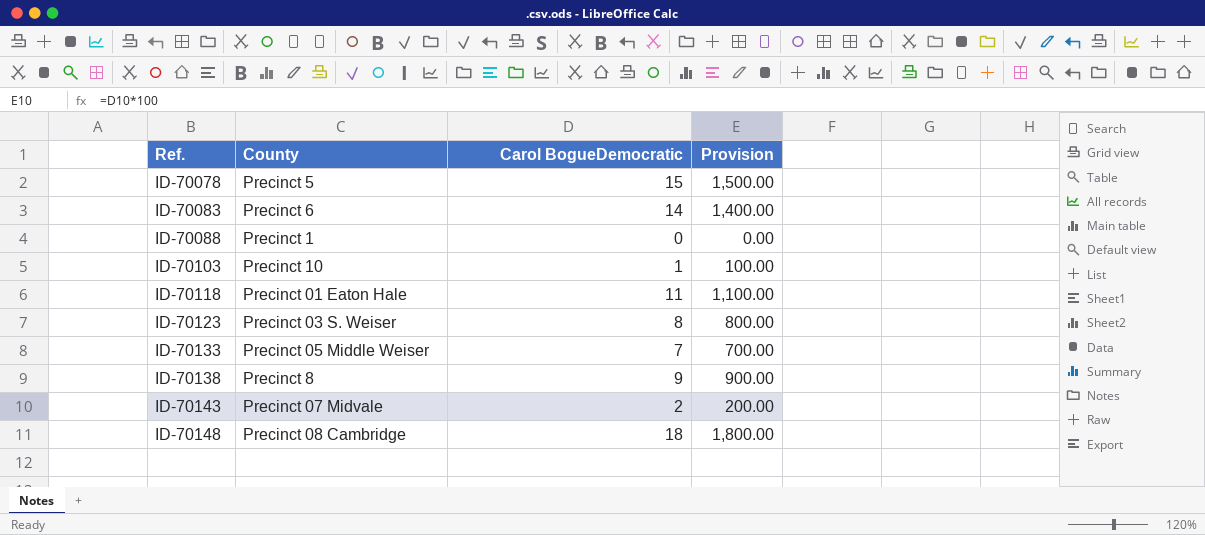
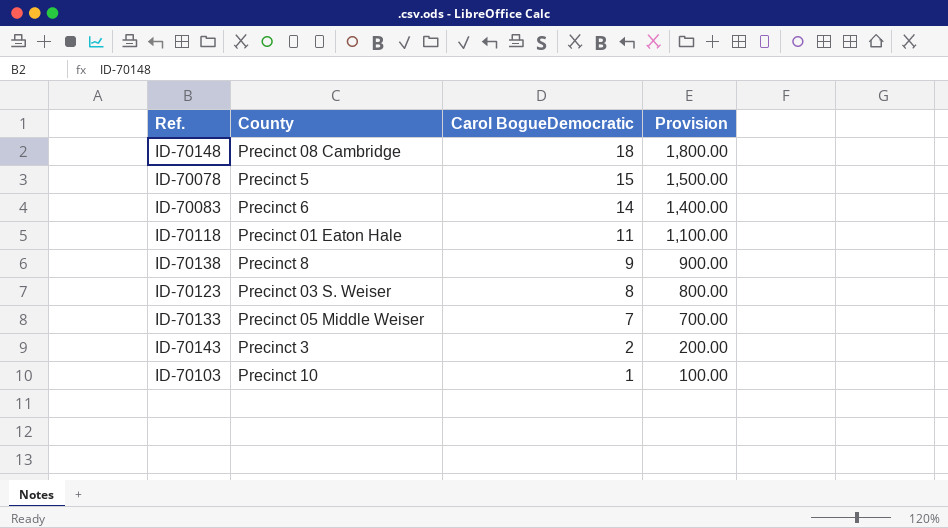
row order: Ref. ascending -> Carol BogueDemocratic descending
row ID-70088: Precinct 1 | 0 | 0.00 -> none
ID-70143 | County: Precinct 07 Midvale -> Precinct 3

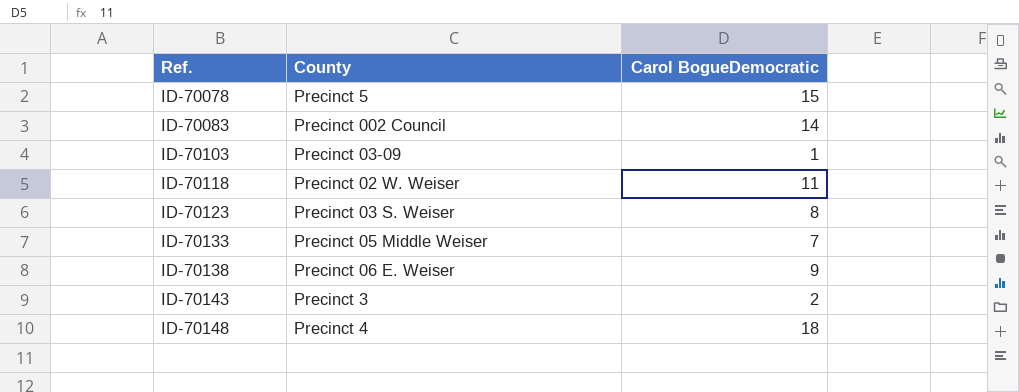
row order: Carol BogueDemocratic descending -> Ref. ascending
column Provision | formula: [Carol BogueDemocratic] * 100 -> none
ID-70083 | County: Precinct 6 -> Precinct 002 Council
ID-70103 | County: Precinct 10 -> Precinct 03-09
ID-70118 | County: Precinct 01 Eaton Hale -> Precinct 02 W. Weiser
ID-70138 | County: Precinct 8 -> Precinct 06 E. Weiser
ID-70148 | County: Precinct 08 Cambridge -> Precinct 4

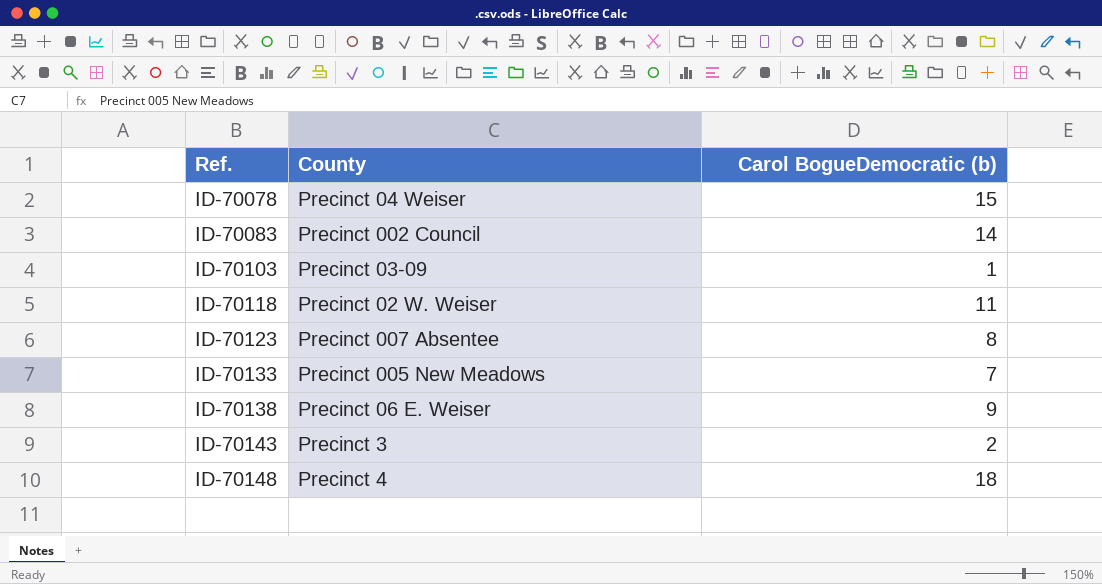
column name: Carol BogueDemocratic -> Carol BogueDemocratic (b)
ID-70078 | County: Precinct 5 -> Precinct 04 Weiser
ID-70123 | County: Precinct 03 S. Weiser -> Precinct 007 Absentee
ID-70133 | County: Precinct 05 Middle Weiser -> Precinct 005 New Meadows

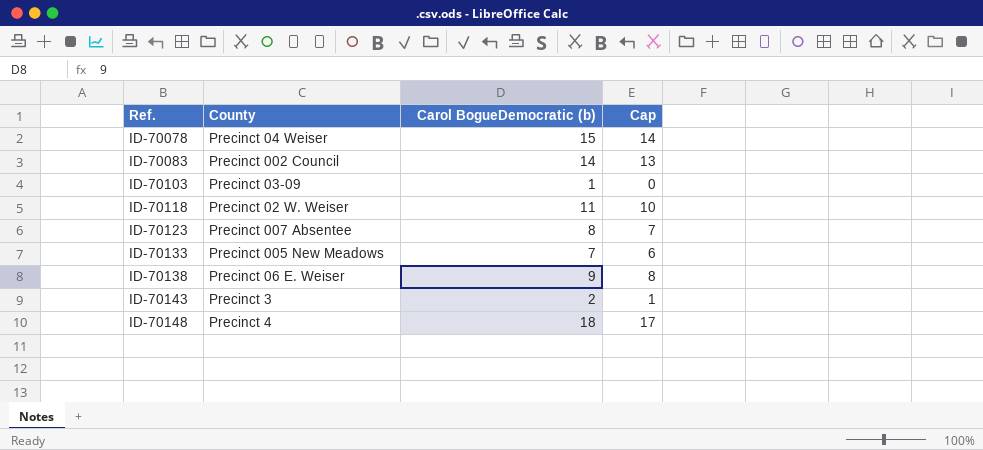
column Cap | formula: none -> [Carol BogueDemocratic (b)] - 1

